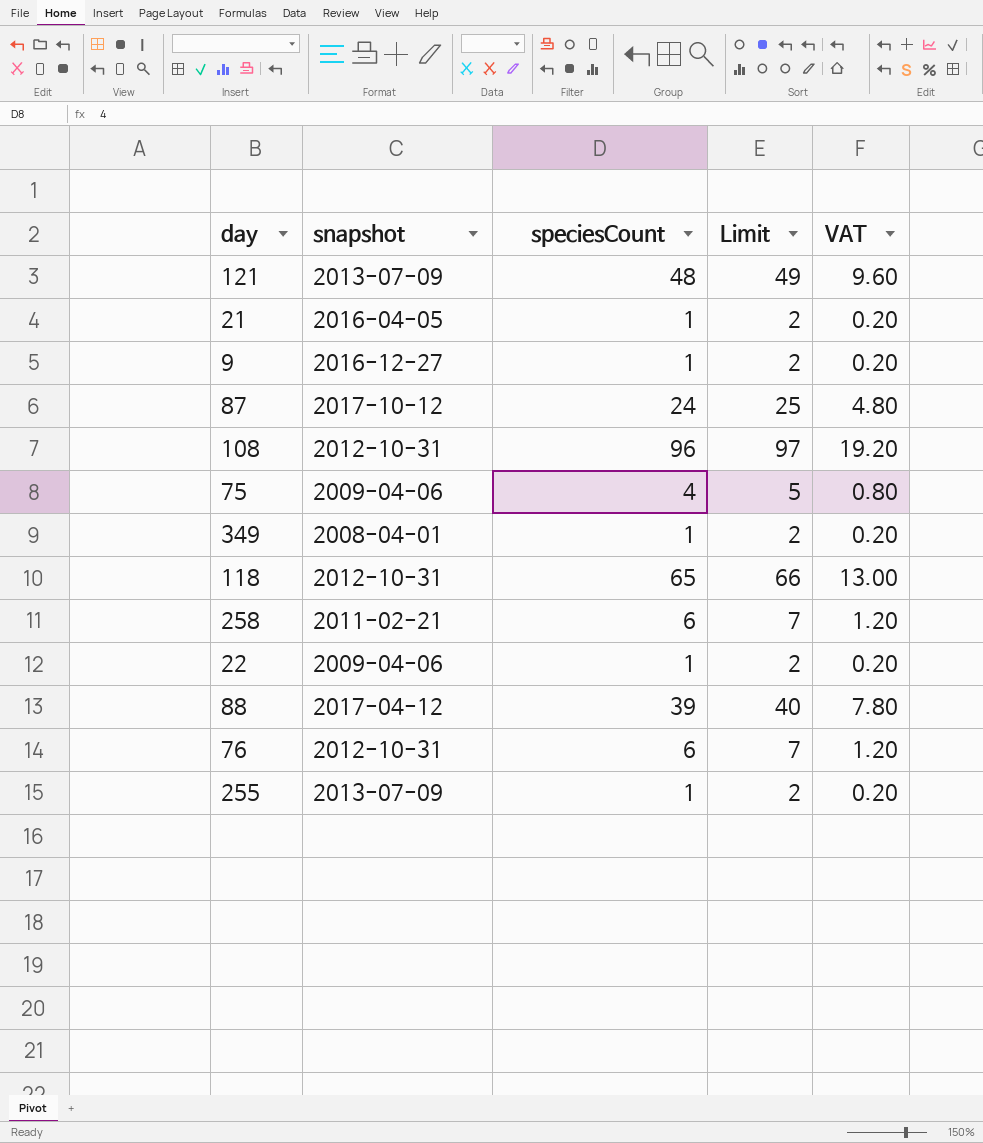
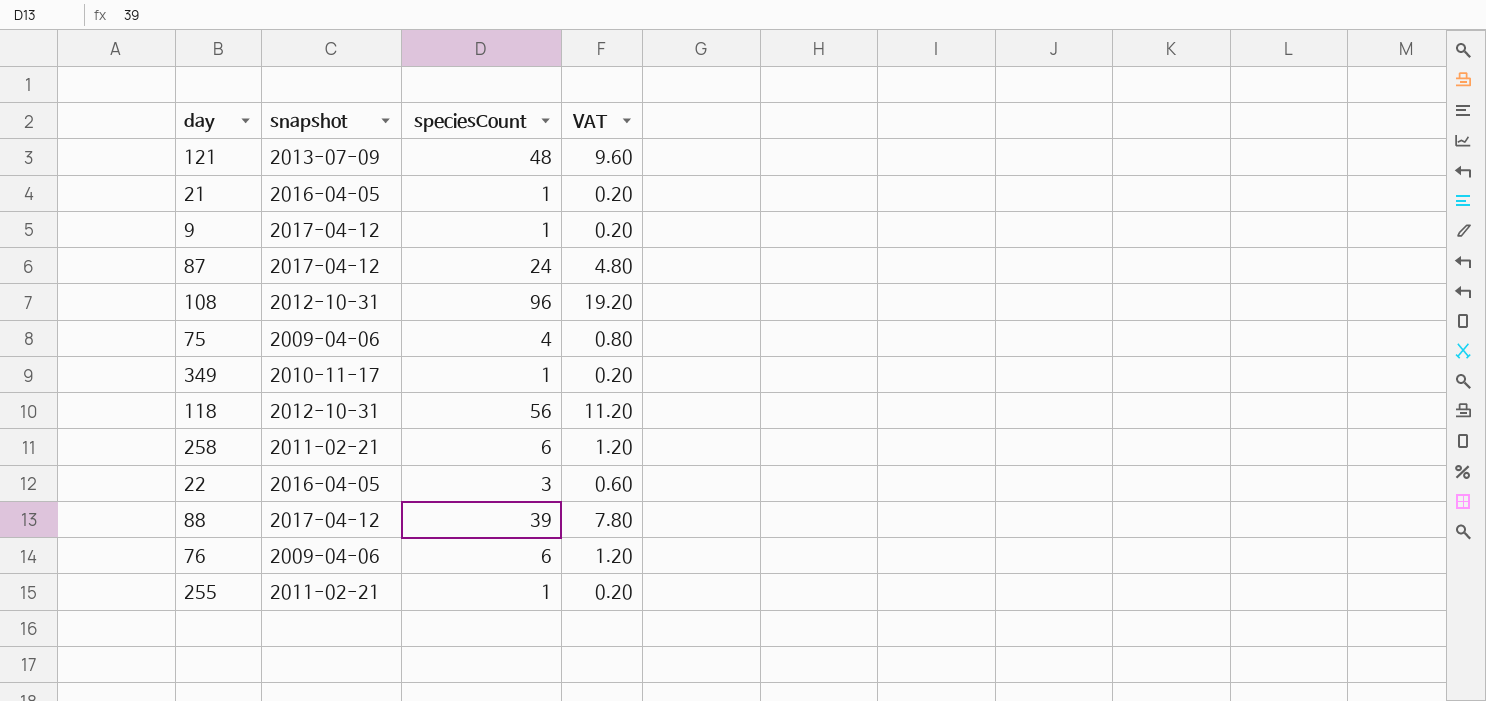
column Limit | formula: [speciesCount] + 1 -> none
9 | snapshot: 2016-12-27 -> 2017-04-12
87 | snapshot: 2017-10-12 -> 2017-04-12
349 | snapshot: 2008-04-01 -> 2010-11-17
118 | speciesCount: 65 -> 56
118 | VAT: 13.00 -> 11.20
22 | snapshot: 2009-04-06 -> 2016-04-05
22 | speciesCount: 1 -> 3
22 | VAT: 0.20 -> 0.60
76 | snapshot: 2012-10-31 -> 2009-04-06
255 | snapshot: 2013-07-09 -> 2011-02-21

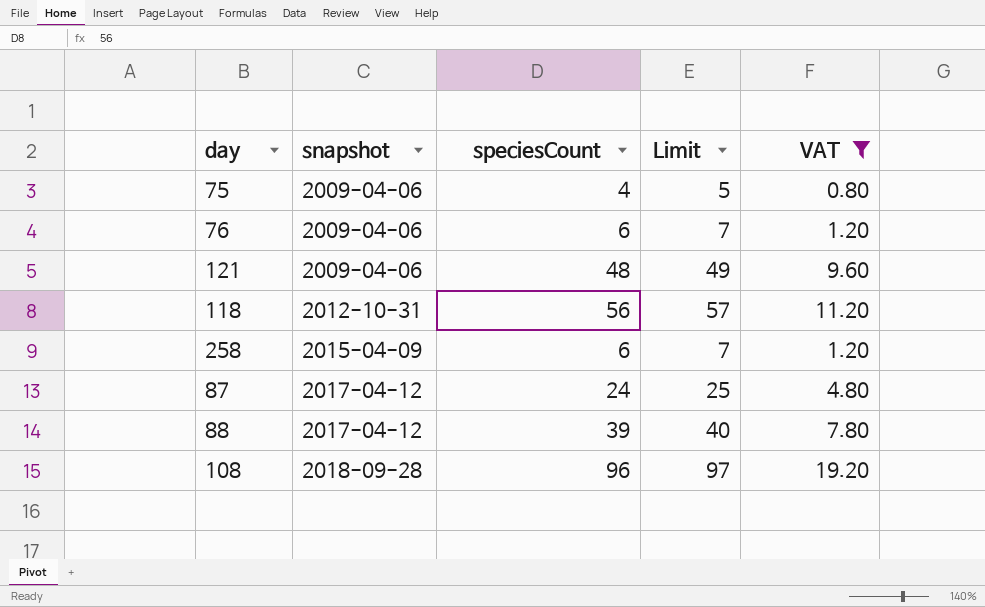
filter: none -> VAT >= 0.80
row order: none -> snapshot ascending
column Limit | formula: none -> [speciesCount] + 1
121 | snapshot: 2013-07-09 -> 2009-04-06
258 | snapshot: 2011-02-21 -> 2015-04-09
108 | snapshot: 2012-10-31 -> 2018-09-28

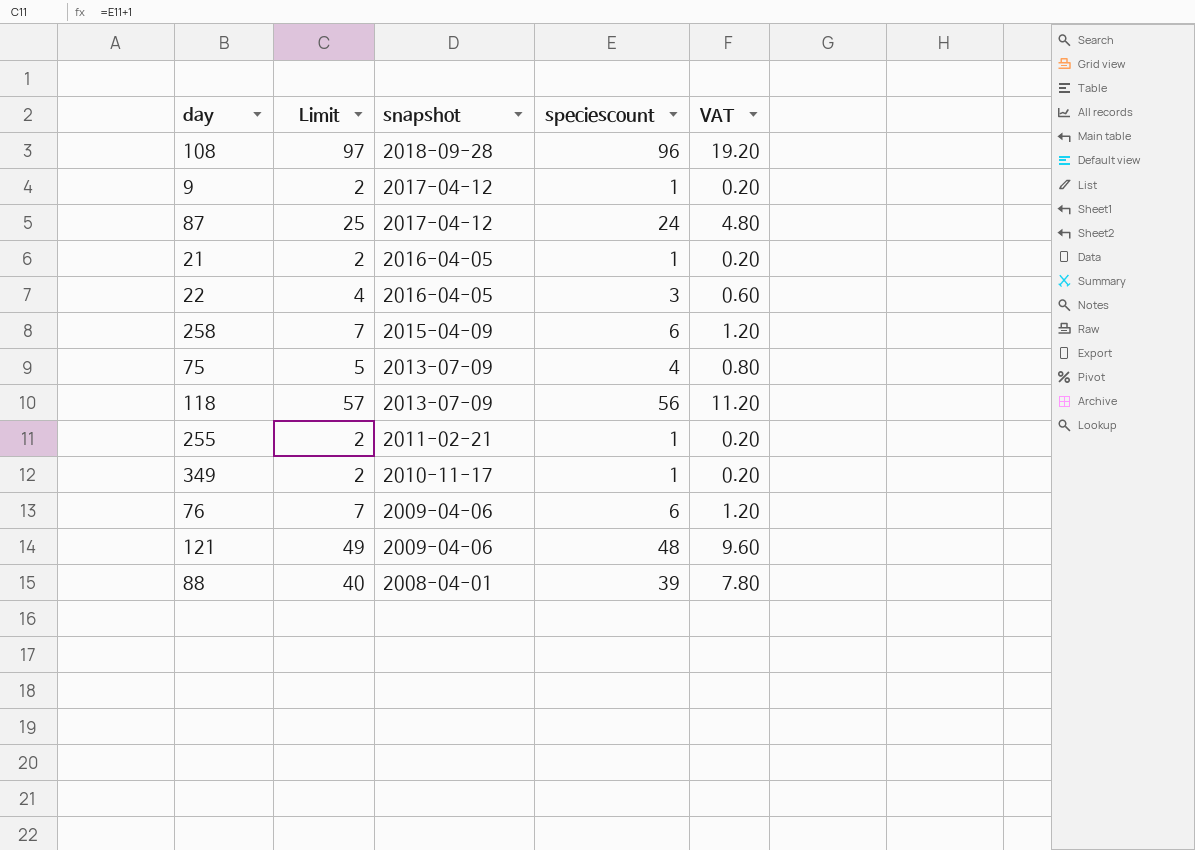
filter: VAT >= 0.80 -> none
row order: snapshot ascending -> snapshot descending
column Limit | position: 4 -> 2
column name: speciesCount -> speciescount
75 | snapshot: 2009-04-06 -> 2013-07-09
118 | snapshot: 2012-10-31 -> 2013-07-09
88 | snapshot: 2017-04-12 -> 2008-04-01

